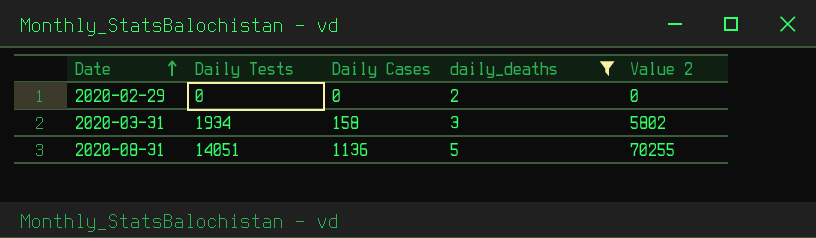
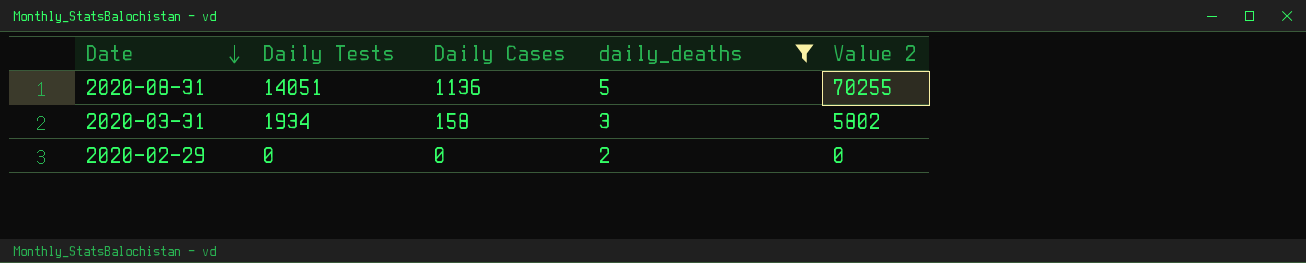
row order: Date ascending -> Date descending

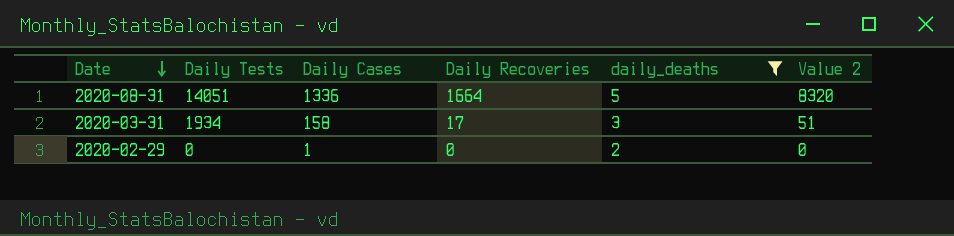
column Daily Recoveries | position: none -> 4
column Value 2 | formula: [Daily Tests] * [daily_deaths] -> [Daily Recoveries] * [daily_deaths]
2020-08-31 | Daily Cases: 1136 -> 1336
2020-02-29 | Daily Cases: 0 -> 1

